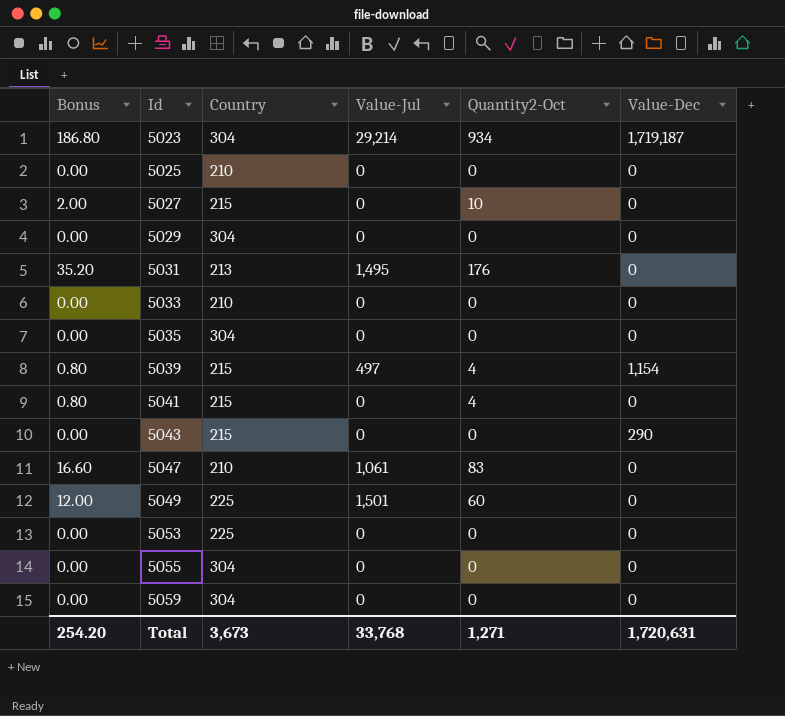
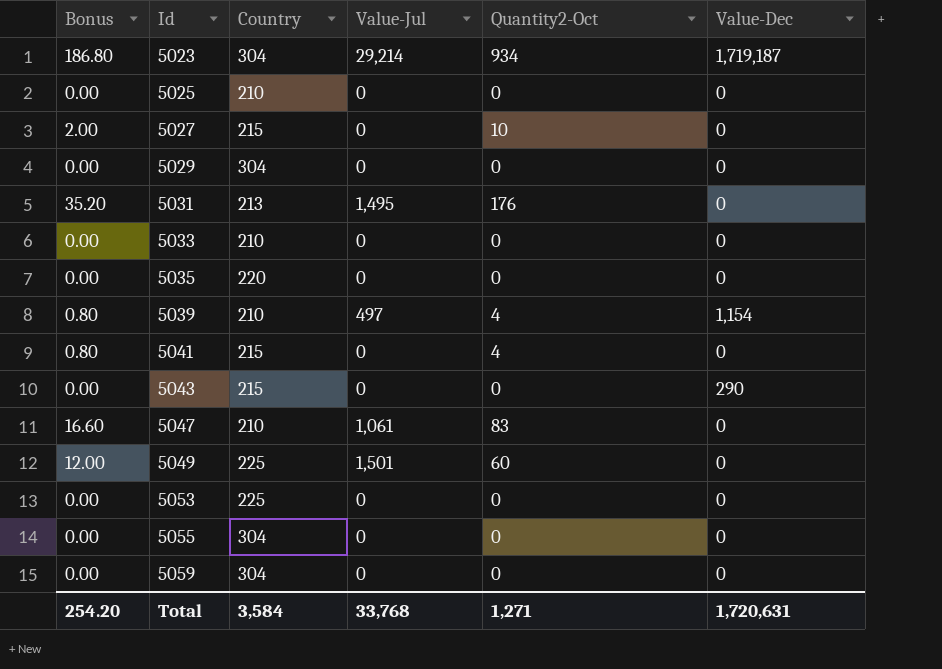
5035 | Country: 304 -> 220
5039 | Country: 215 -> 210
Total | Country: 3,673 -> 3,584

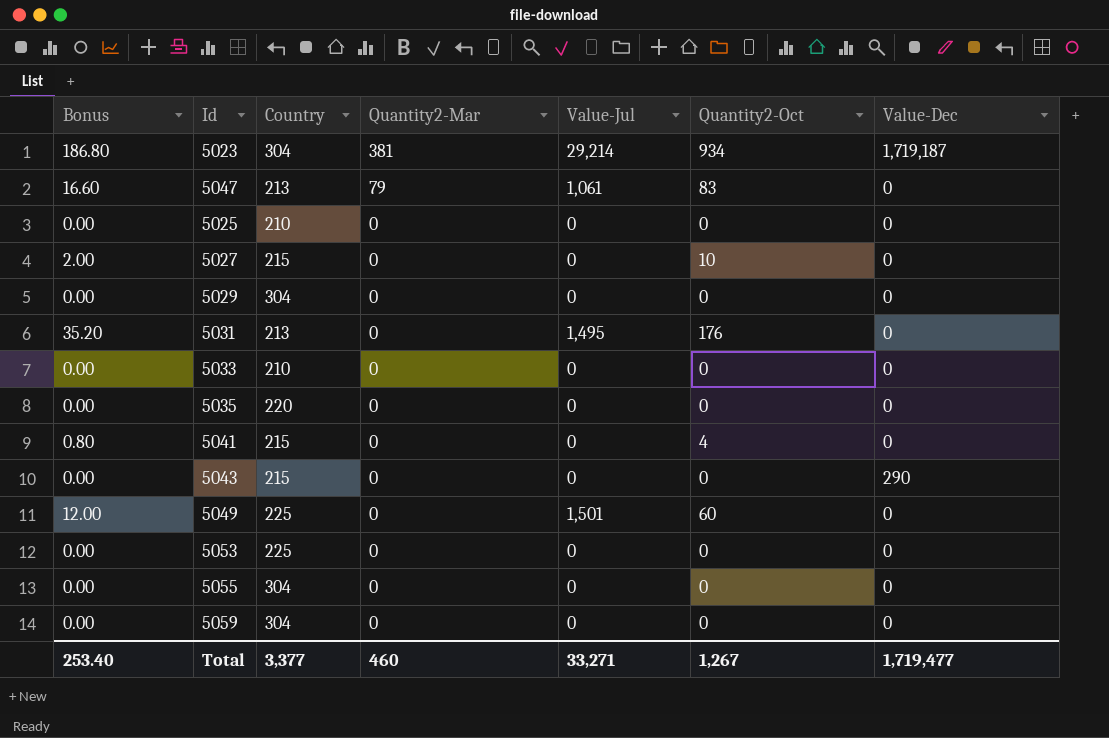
row order: Id ascending -> Quantity2-Mar descending
column Quantity2-Mar | position: none -> 4
row 5039: 0.80 | 210 | 497 | 4 | 1,154 -> none
5047 | Country: 210 -> 213
Total | Bonus: 254.20 -> 253.40
Total | Country: 3,584 -> 3,377
Total | Value-Jul: 33,768 -> 33,271
Total | Quantity2-Oct: 1,271 -> 1,267
Total | Value-Dec: 1,720,631 -> 1,719,477

